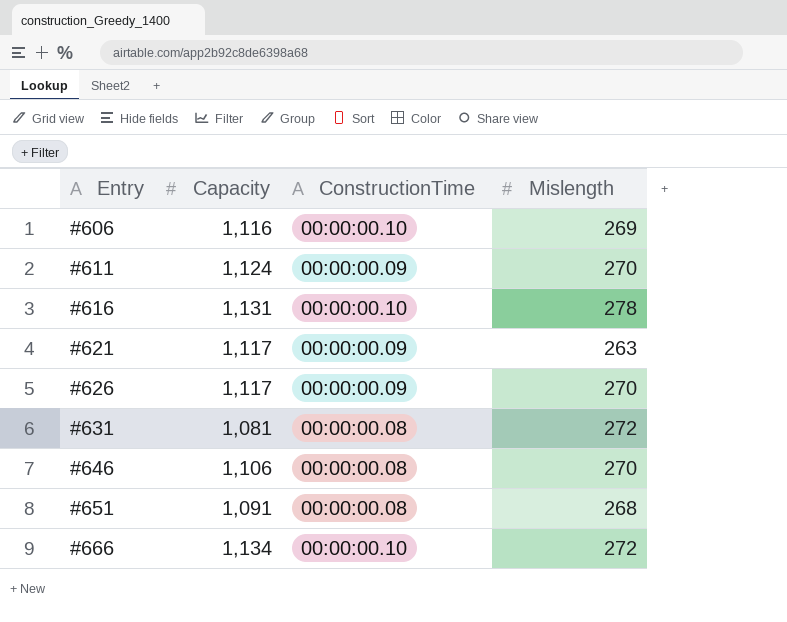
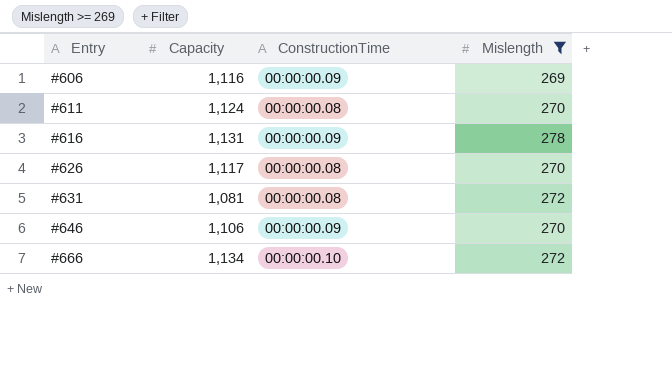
filter: none -> Mislength >= 269
#606 | ConstructionTime: 00:00:00.10 -> 00:00:00.09
#611 | ConstructionTime: 00:00:00.09 -> 00:00:00.08
#616 | ConstructionTime: 00:00:00.10 -> 00:00:00.09
#626 | ConstructionTime: 00:00:00.09 -> 00:00:00.08
#646 | ConstructionTime: 00:00:00.08 -> 00:00:00.09

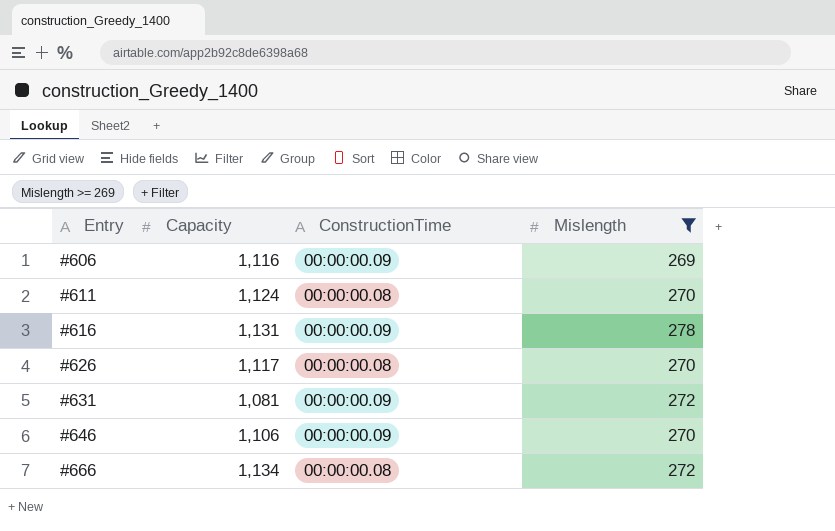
#631 | ConstructionTime: 00:00:00.08 -> 00:00:00.09
#666 | ConstructionTime: 00:00:00.10 -> 00:00:00.08

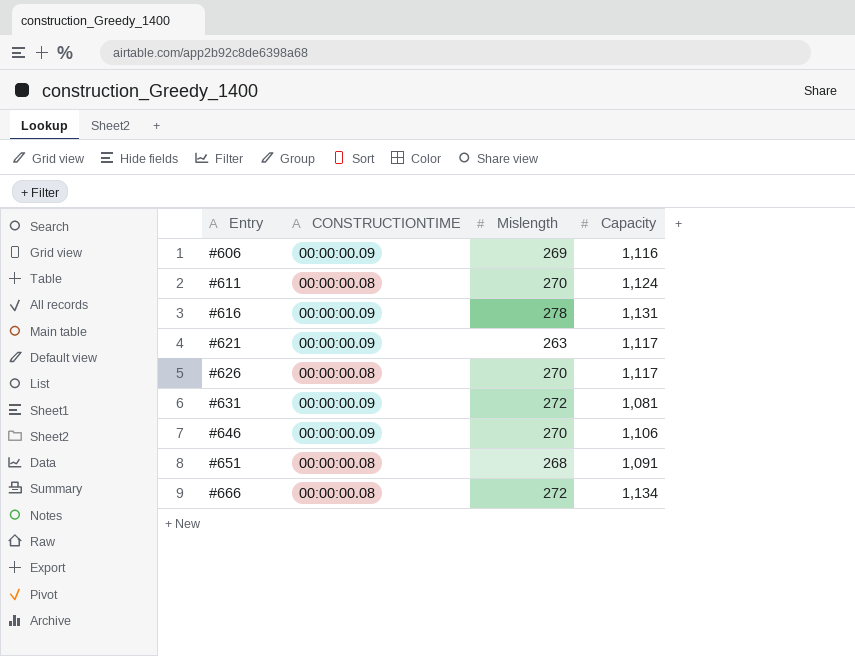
filter: Mislength >= 269 -> none
column name: ConstructionTime -> CONSTRUCTIONTIME
column Capacity | position: 2 -> 4

